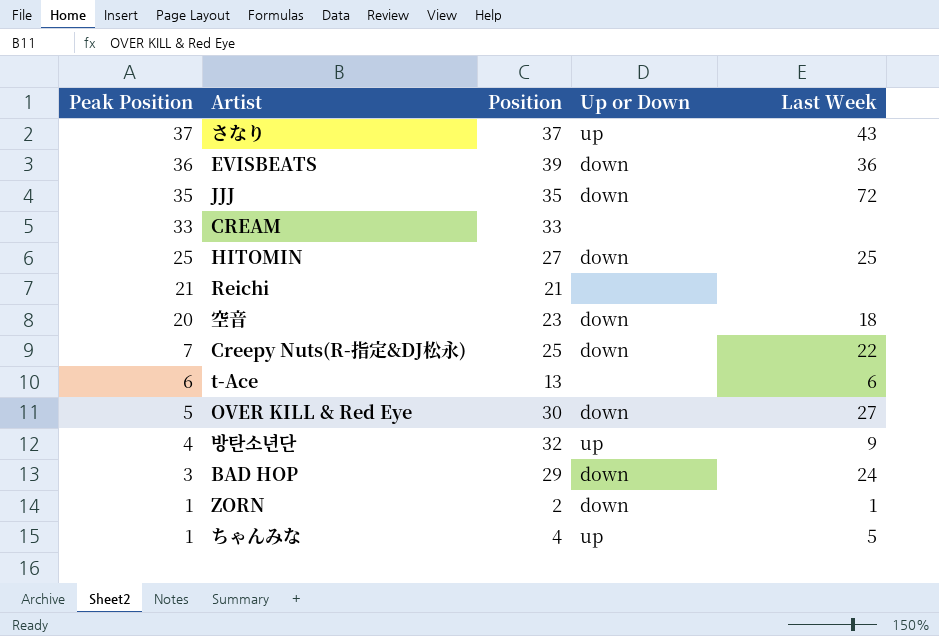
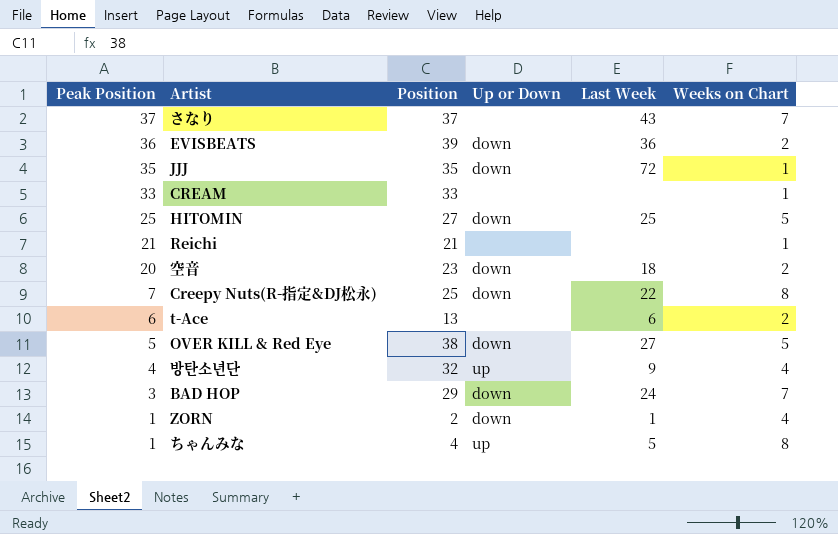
column Weeks on Chart | position: none -> 6
さなり | Up or Down: up -> none
OVER KILL & Red Eye | Position: 30 -> 38

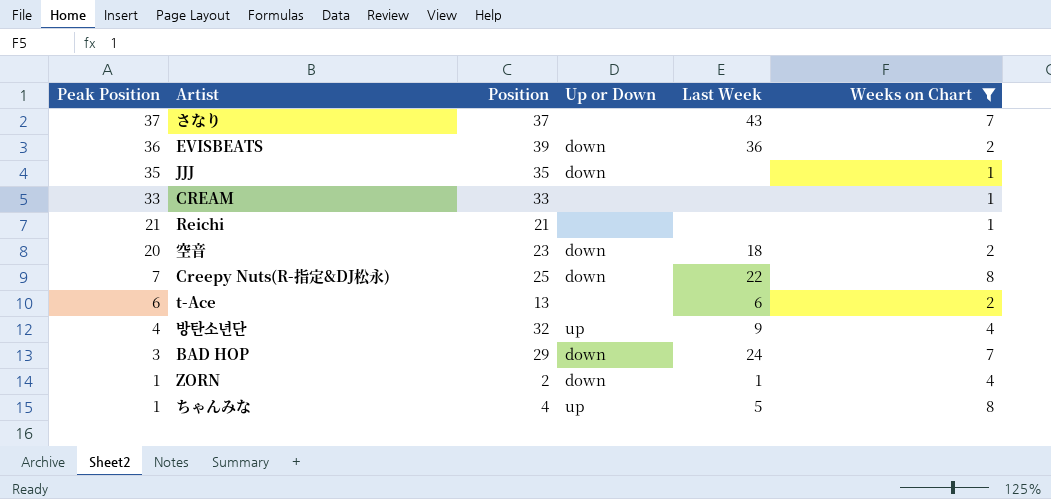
filter: none -> Weeks on Chart != 5
JJJ | Last Week: 72 -> none

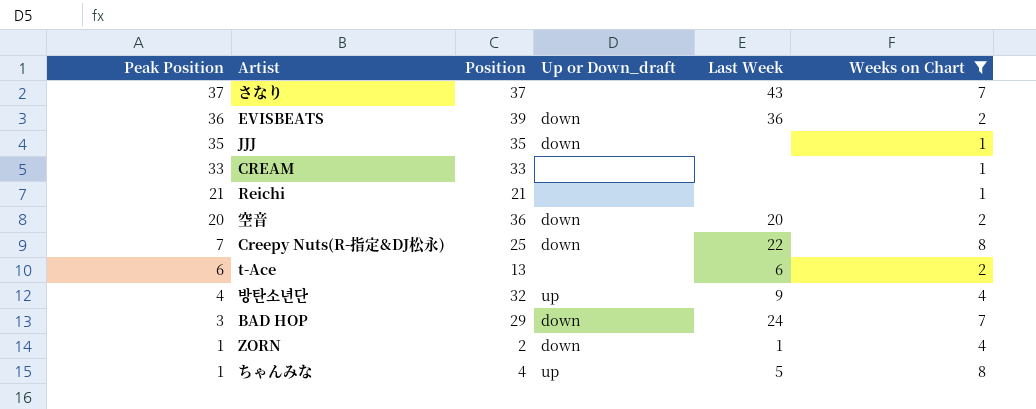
column name: Up or Down -> Up or Down_draft
空音 | Position: 23 -> 36
空音 | Last Week: 18 -> 20

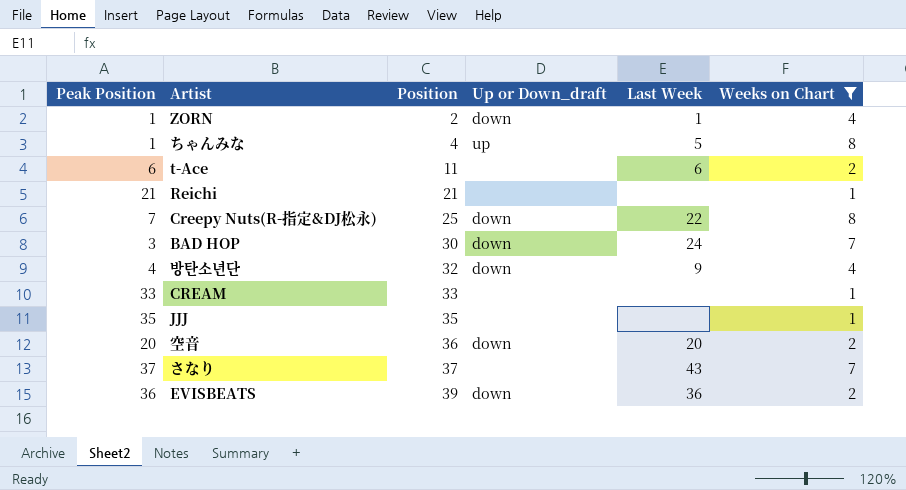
row order: Peak Position descending -> Position ascending
t-Ace | Position: 13 -> 11
BAD HOP | Position: 29 -> 30
방탄소년단 | Up or Down_draft: up -> down
JJJ | Up or Down_draft: down -> none

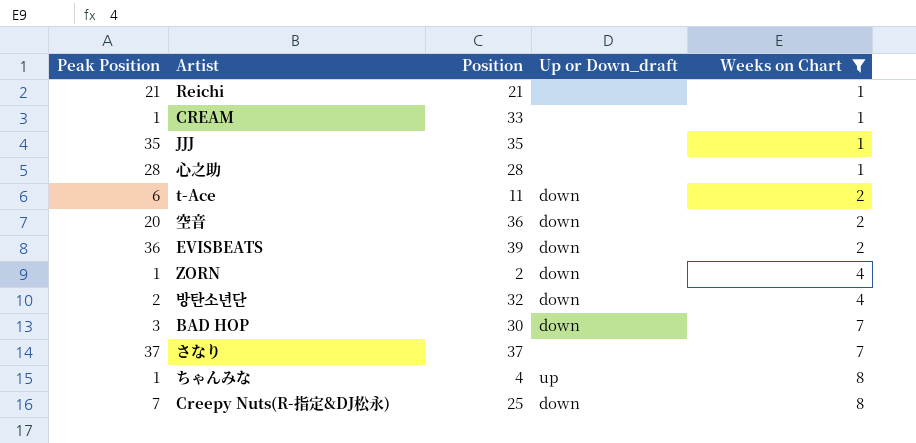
row order: Position ascending -> Weeks on Chart ascending
column Last Week | position: 5 -> none
CREAM | Peak Position: 33 -> 1
row 心之助: none -> 28 | 28 | none | 1
t-Ace | Up or Down_draft: none -> down
방탄소년단 | Peak Position: 4 -> 2

